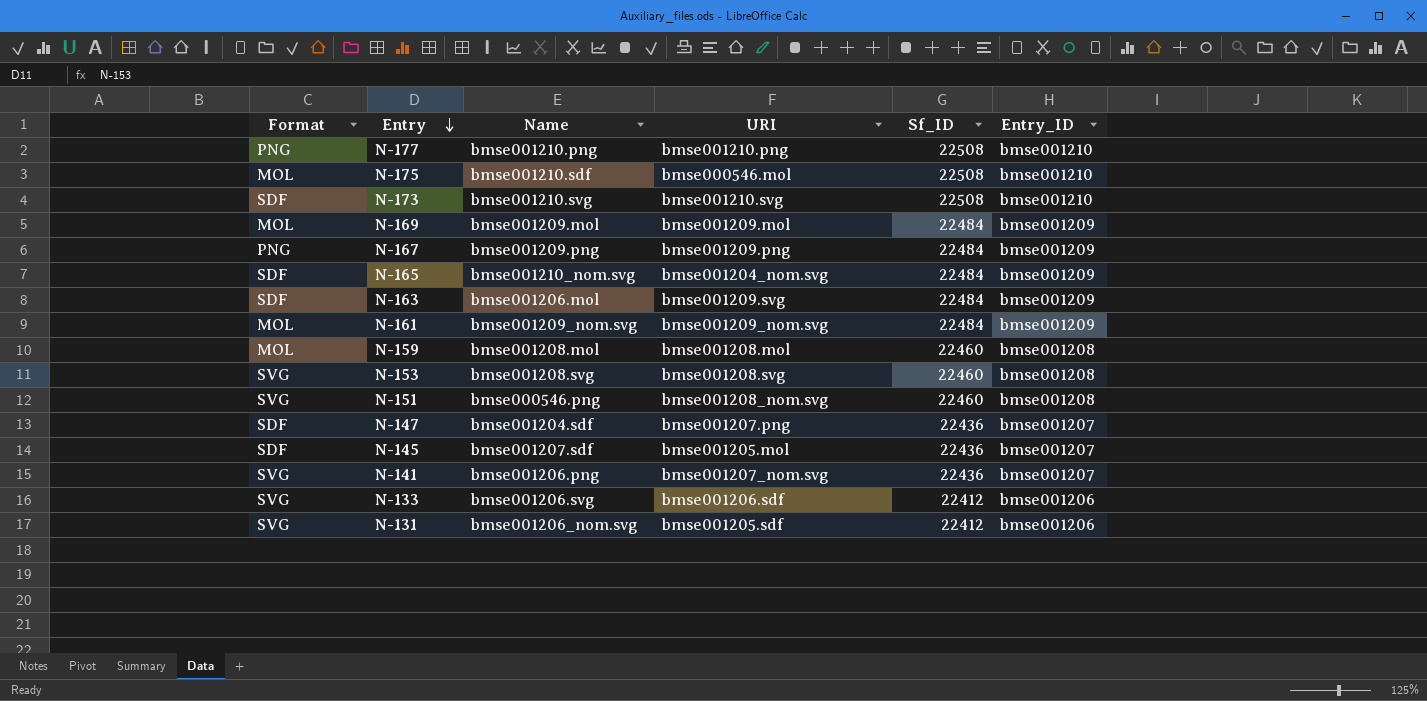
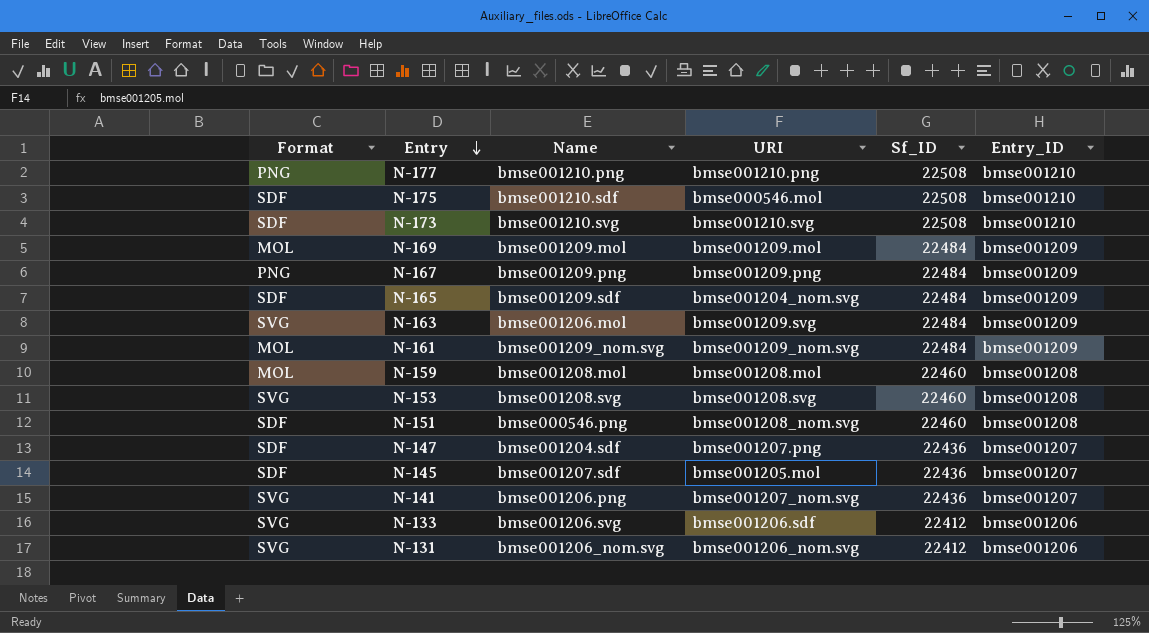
N-175 | Format: MOL -> SDF
N-165 | Name: bmse001210_nom.svg -> bmse001209.sdf
N-163 | Format: SDF -> SVG
N-151 | Format: SVG -> SDF
N-131 | URI: bmse001205.sdf -> bmse001206_nom.svg

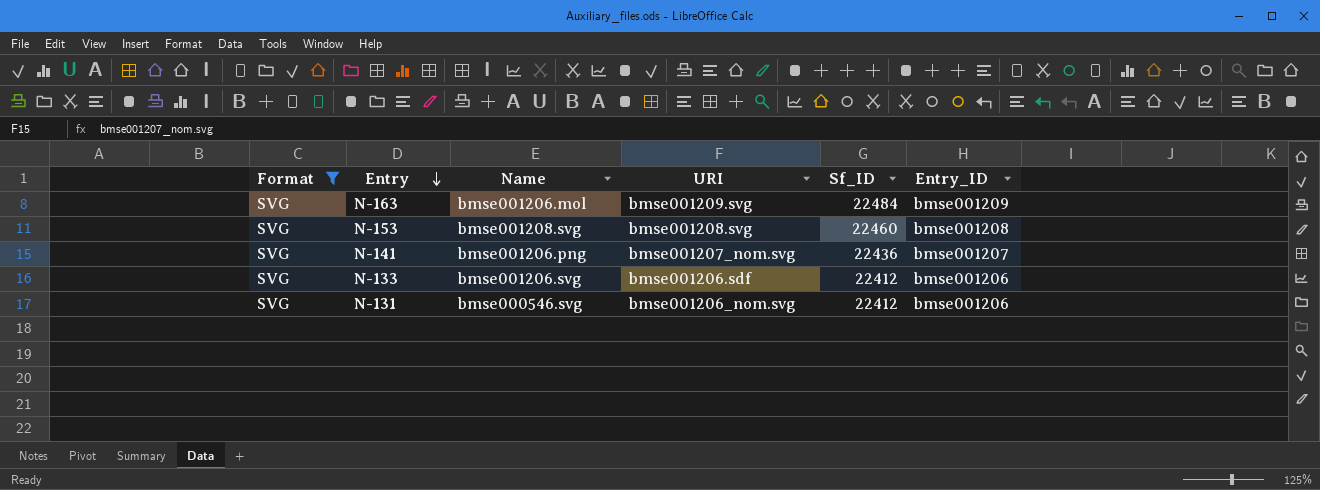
filter: none -> Format = SVG
N-131 | Name: bmse001206_nom.svg -> bmse000546.svg

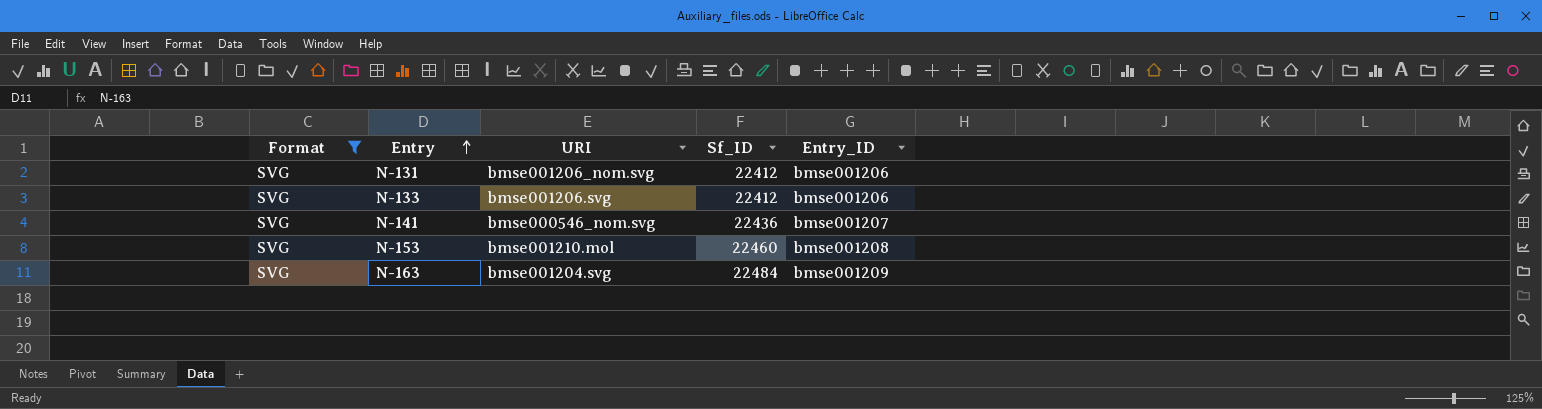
row order: Entry descending -> Entry ascending
column Name | position: 3 -> none
N-133 | URI: bmse001206.sdf -> bmse001206.svg
N-141 | URI: bmse001207_nom.svg -> bmse000546_nom.svg
N-153 | URI: bmse001208.svg -> bmse001210.mol
N-163 | URI: bmse001209.svg -> bmse001204.svg

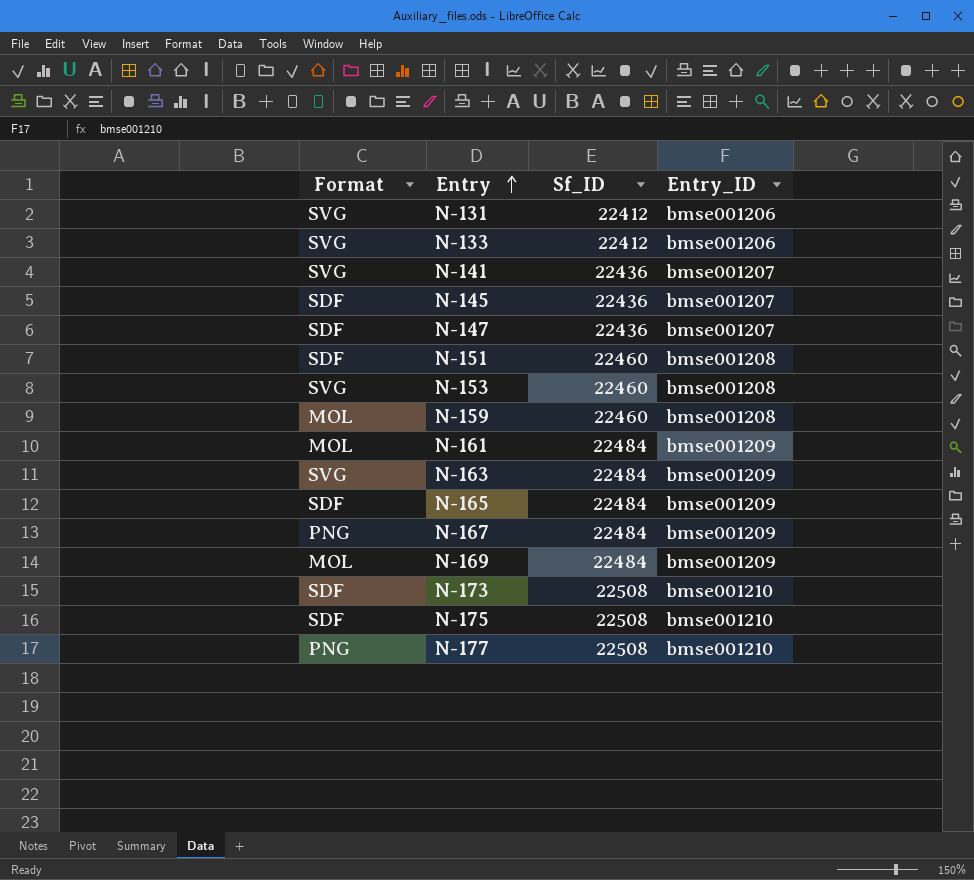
filter: Format = SVG -> none
column URI | position: 3 -> none

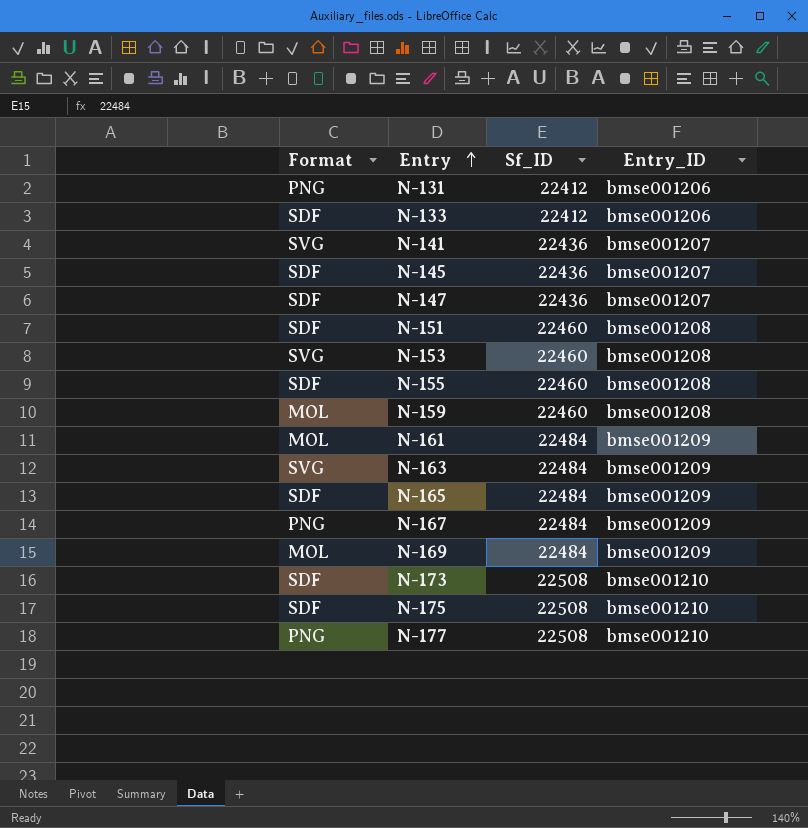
N-131 | Format: SVG -> PNG
N-133 | Format: SVG -> SDF
row N-155: none -> SDF | 22460 | bmse001208

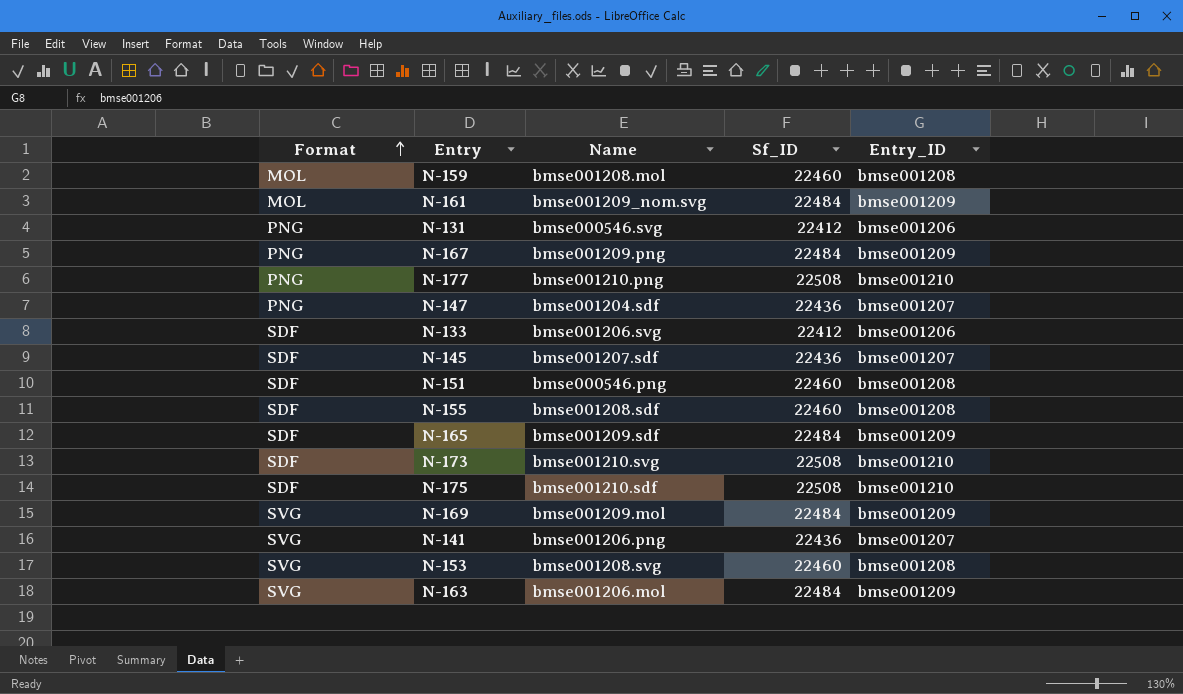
row order: Entry ascending -> Format ascending
column Name | position: none -> 3
N-147 | Format: SDF -> PNG
N-169 | Format: MOL -> SVG

